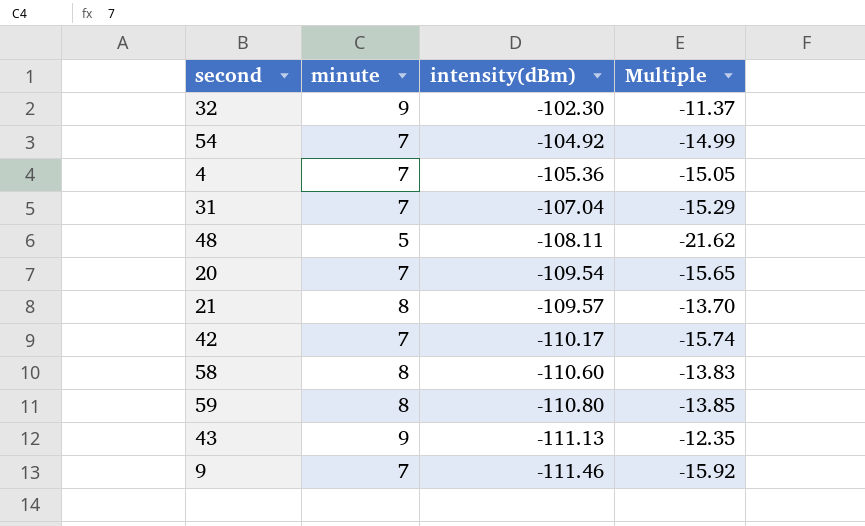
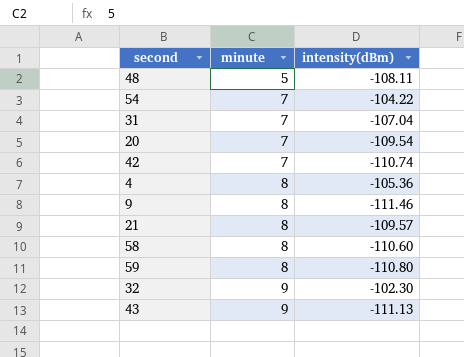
row order: intensity(dBm) descending -> minute ascending
column Multiple | formula: [intensity(dBm)] / [minute] -> none
54 | intensity(dBm): -104.92 -> -104.22
42 | intensity(dBm): -110.17 -> -110.74
4 | minute: 7 -> 8
9 | minute: 7 -> 8

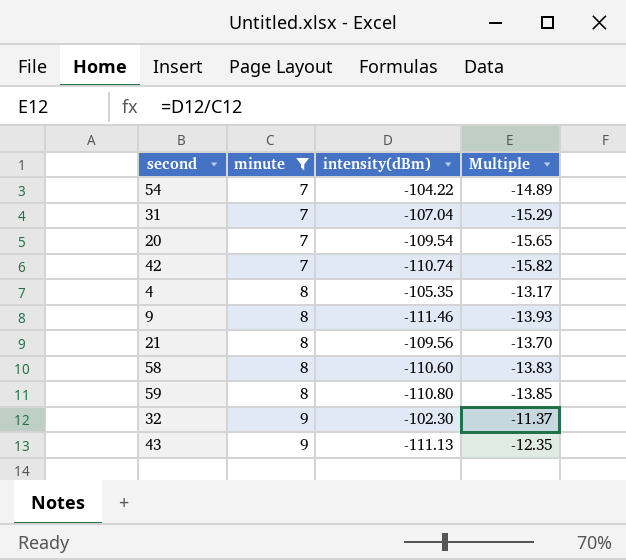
filter: none -> minute != 5
column Multiple | formula: none -> [intensity(dBm)] / [minute]
4 | intensity(dBm): -105.36 -> -105.35
21 | intensity(dBm): -109.57 -> -109.56

